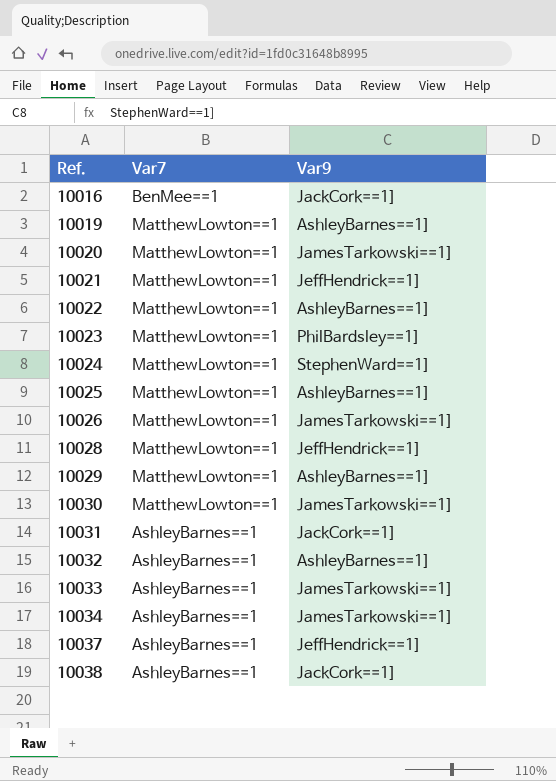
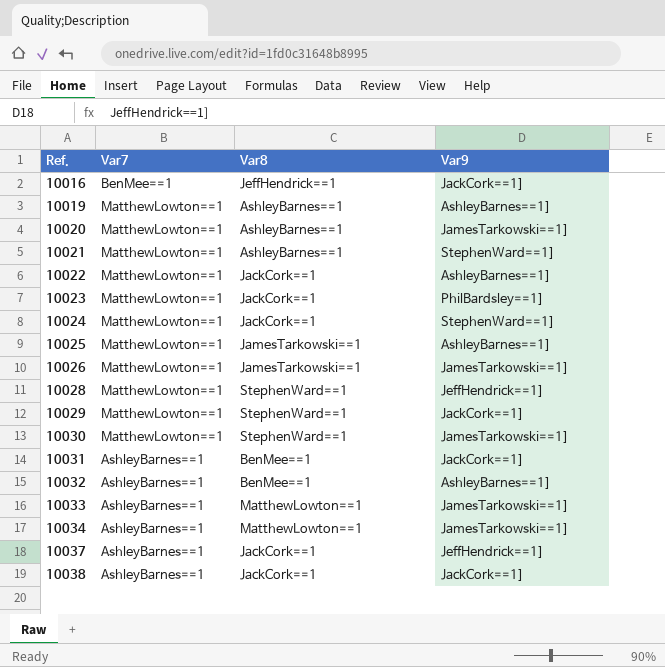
column Var8 | position: none -> 3
10021 | Var9: JeffHendrick==1] -> StephenWard==1]
10029 | Var9: AshleyBarnes==1] -> JackCork==1]

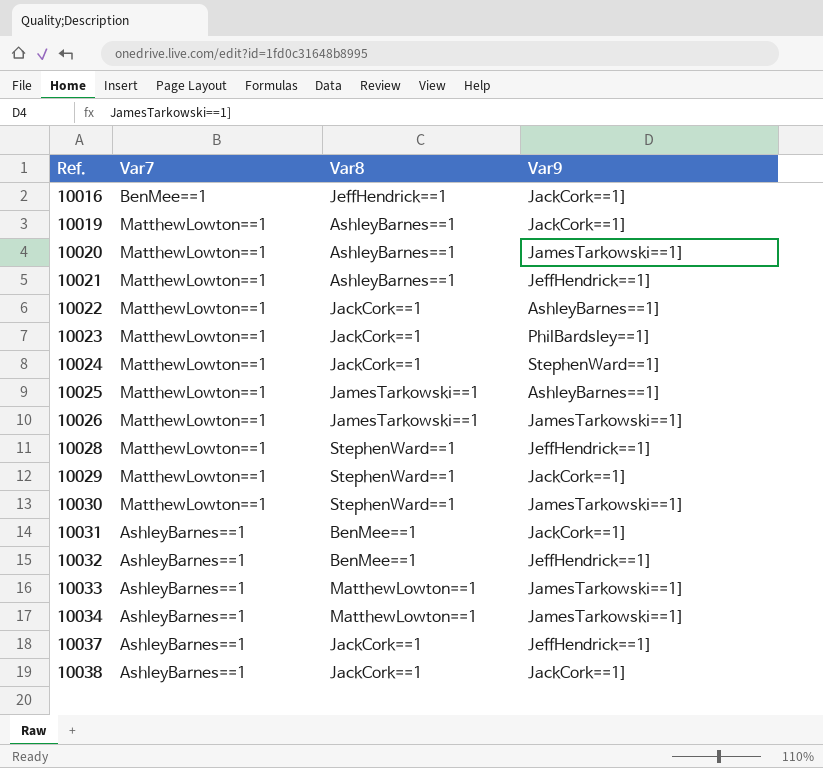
10019 | Var9: AshleyBarnes==1] -> JackCork==1]
10021 | Var9: StephenWard==1] -> JeffHendrick==1]
10032 | Var9: AshleyBarnes==1] -> JeffHendrick==1]

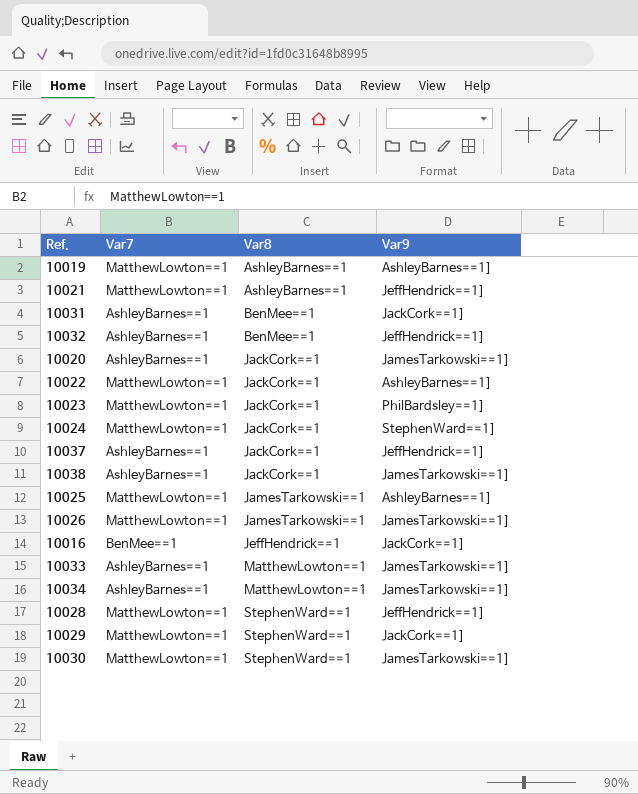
row order: Ref. ascending -> Var8 ascending
10019 | Var9: JackCork==1] -> AshleyBarnes==1]
10020 | Var7: MatthewLowton==1 -> AshleyBarnes==1
10020 | Var8: AshleyBarnes==1 -> JackCork==1
10038 | Var9: JackCork==1] -> JamesTarkowski==1]

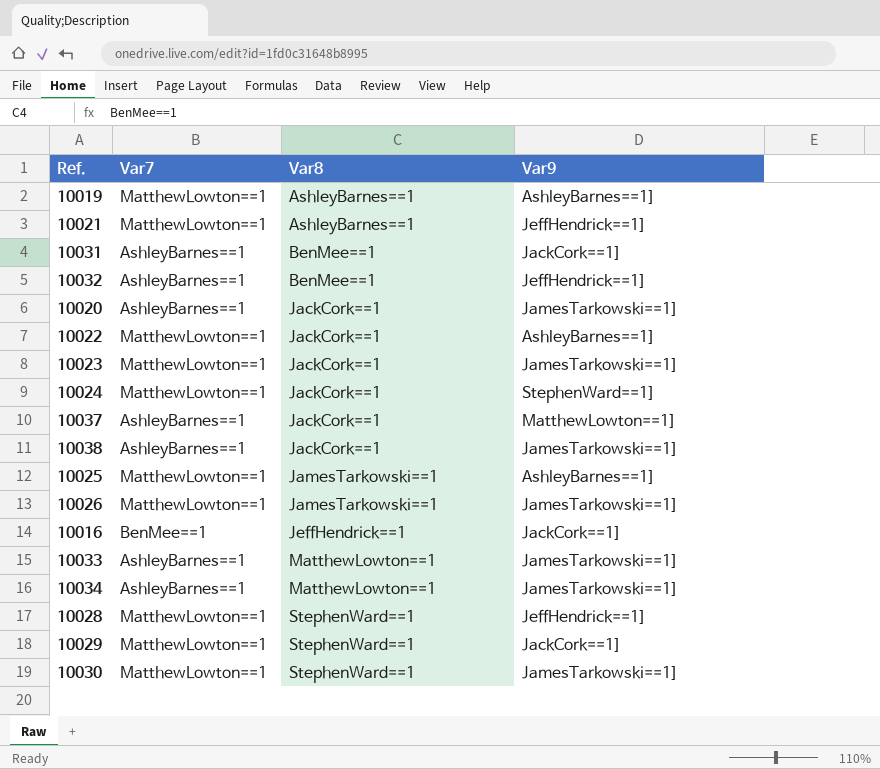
10023 | Var9: PhilBardsley==1] -> JamesTarkowski==1]
10037 | Var9: JeffHendrick==1] -> MatthewLowton==1]

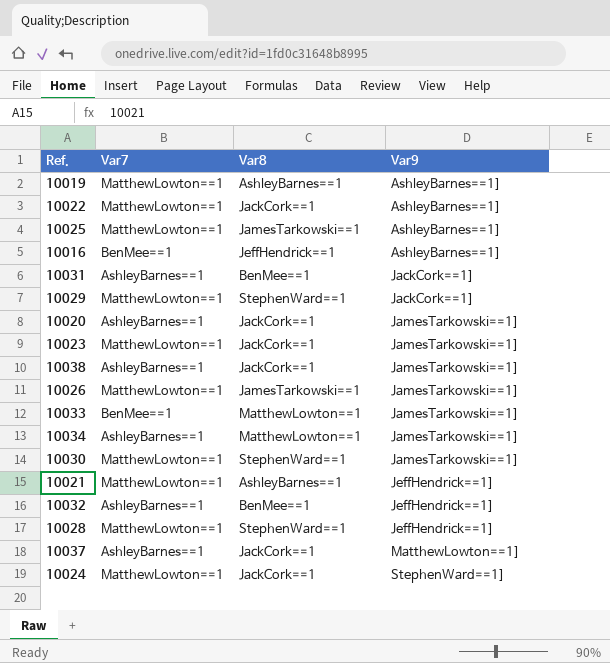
row order: Var8 ascending -> Var9 ascending
10016 | Var9: JackCork==1] -> AshleyBarnes==1]
10033 | Var7: AshleyBarnes==1 -> BenMee==1

